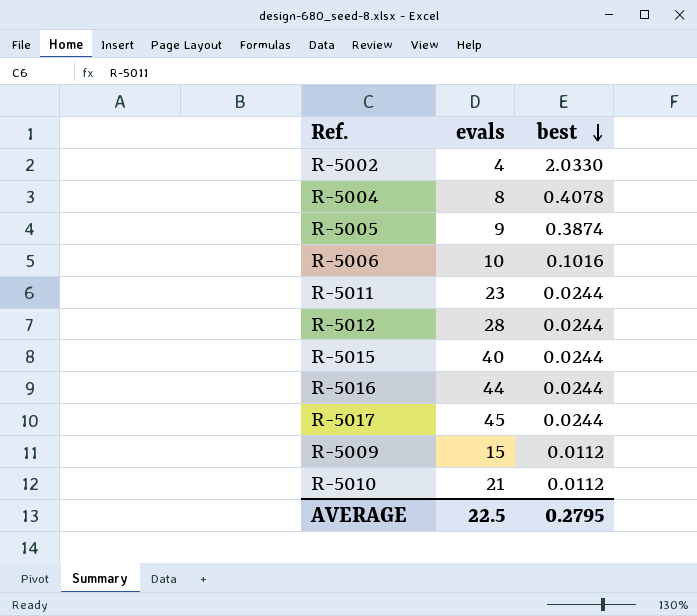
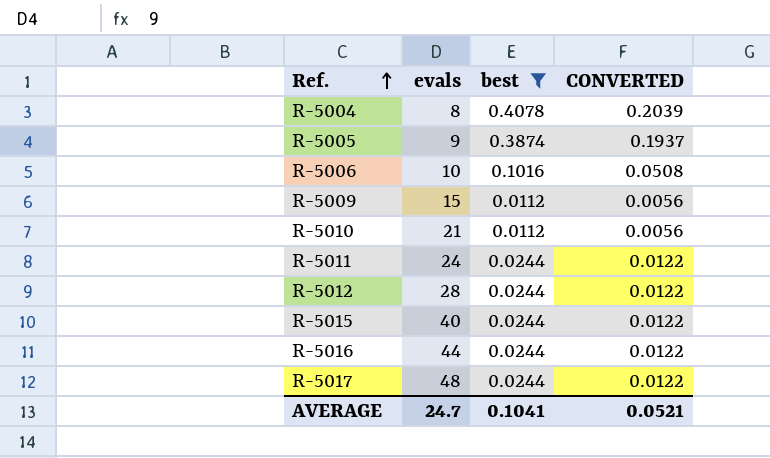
filter: none -> best != 2.0330
row order: best descending -> Ref. ascending
column CONVERTED | formula: none -> [best] * 0.5
R-5011 | evals: 23 -> 24
R-5017 | evals: 45 -> 48
AVERAGE | evals: 22.5 -> 24.7
AVERAGE | best: 0.2795 -> 0.1041

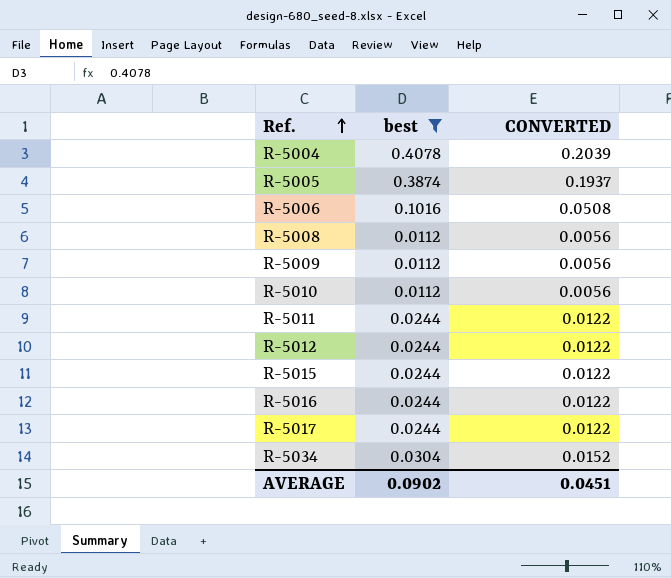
column evals | position: 2 -> none
row R-5008: none -> 0.0112 | 0.0056
row R-5034: none -> 0.0304 | 0.0152
AVERAGE | best: 0.1041 -> 0.0902
AVERAGE | CONVERTED: 0.0521 -> 0.0451

